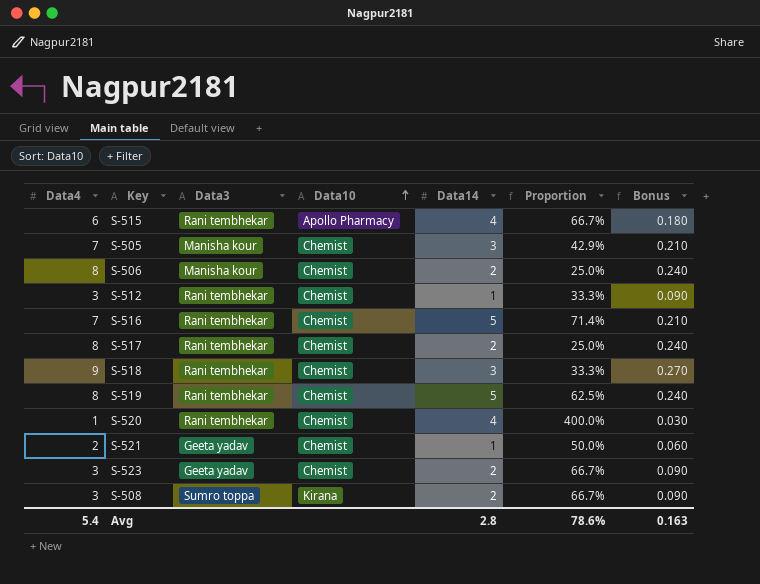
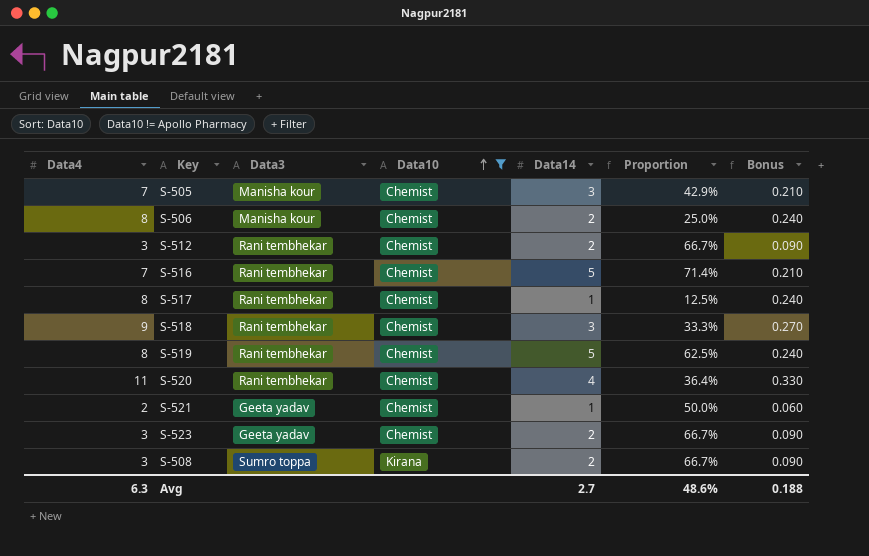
filter: none -> Data10 != Apollo Pharmacy
S-512 | Data14: 1 -> 2
S-512 | Proportion: 33.3% -> 66.7%
S-517 | Data14: 2 -> 1
S-517 | Proportion: 25.0% -> 12.5%
S-520 | Data4: 1 -> 11
S-520 | Proportion: 400.0% -> 36.4%
S-520 | Bonus: 0.030 -> 0.330
Avg | Data4: 5.4 -> 6.3
Avg | Data14: 2.8 -> 2.7
Avg | Proportion: 78.6% -> 48.6%
Avg | Bonus: 0.163 -> 0.188

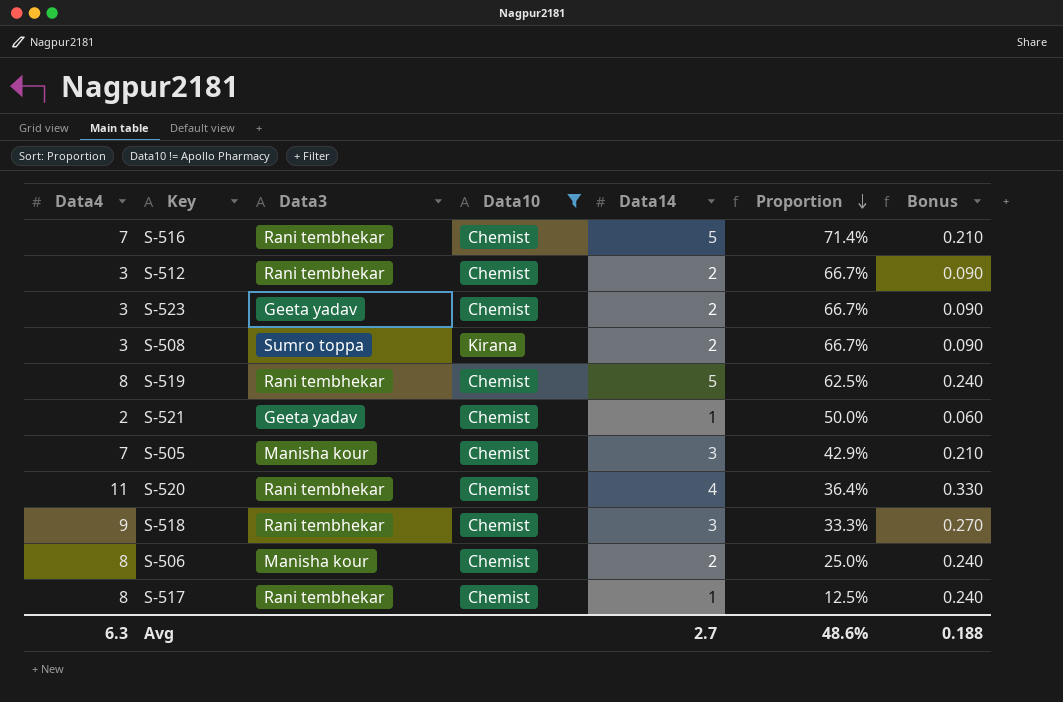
row order: Data10 ascending -> Proportion descending

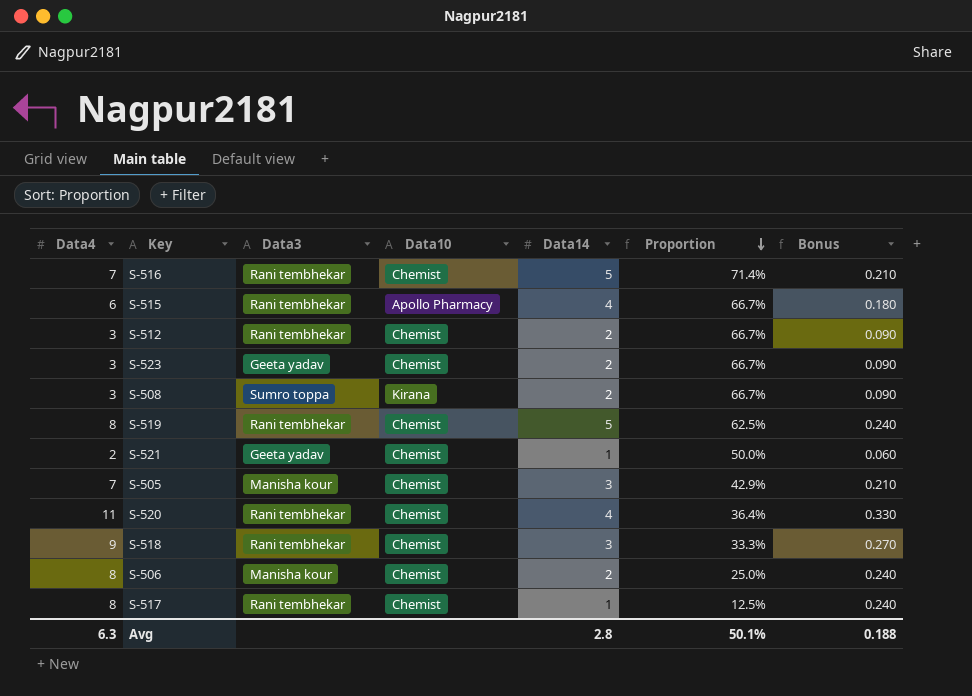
filter: Data10 != Apollo Pharmacy -> none
Avg | Data14: 2.7 -> 2.8
Avg | Proportion: 48.6% -> 50.1%

